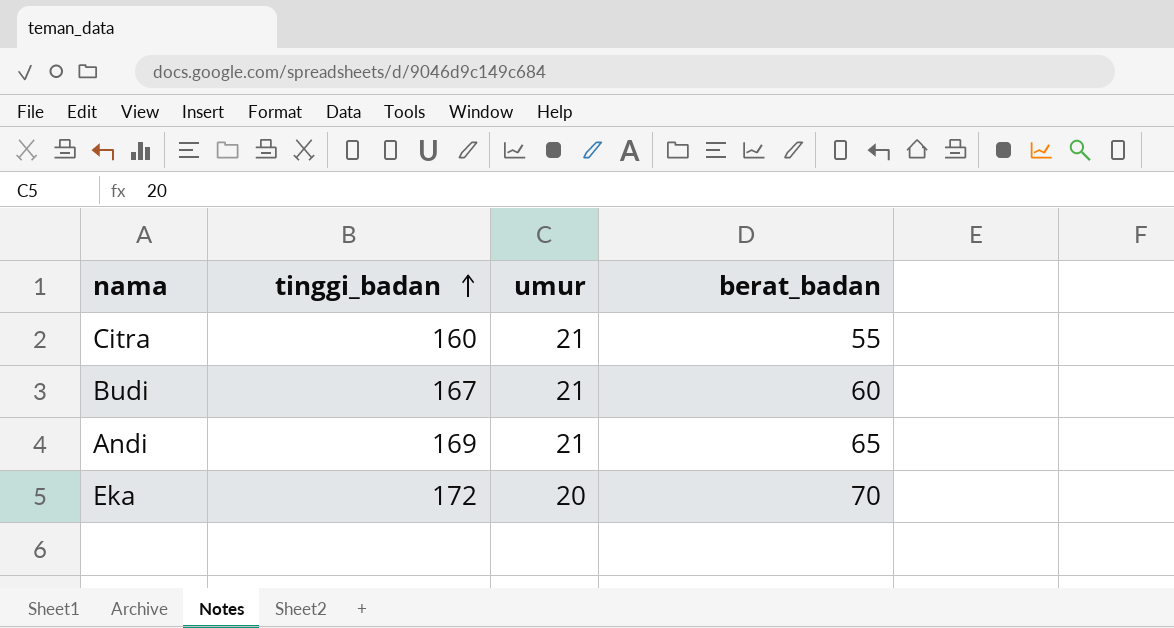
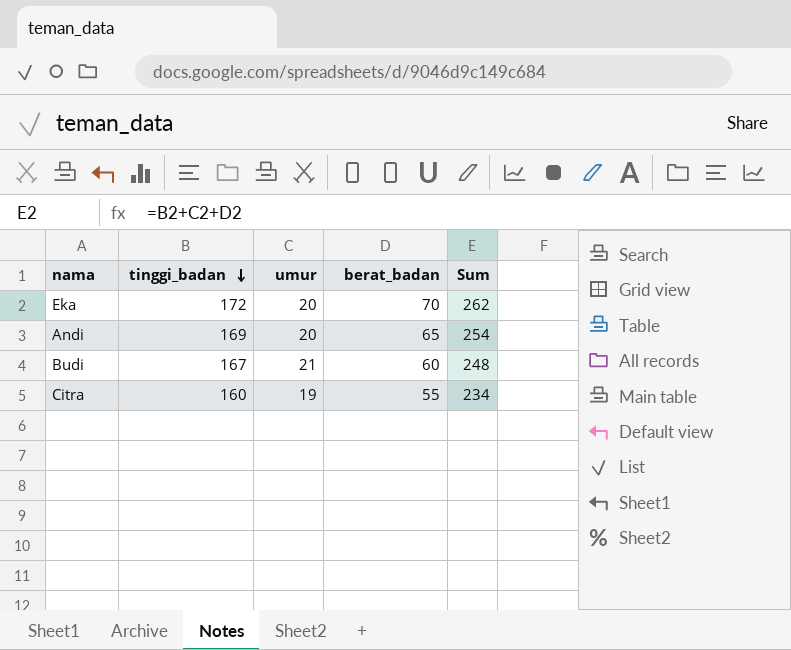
row order: tinggi_badan ascending -> tinggi_badan descending
column Sum | formula: none -> [tinggi_badan] + [umur] + [berat_badan]
Andi | umur: 21 -> 20
Citra | umur: 21 -> 19

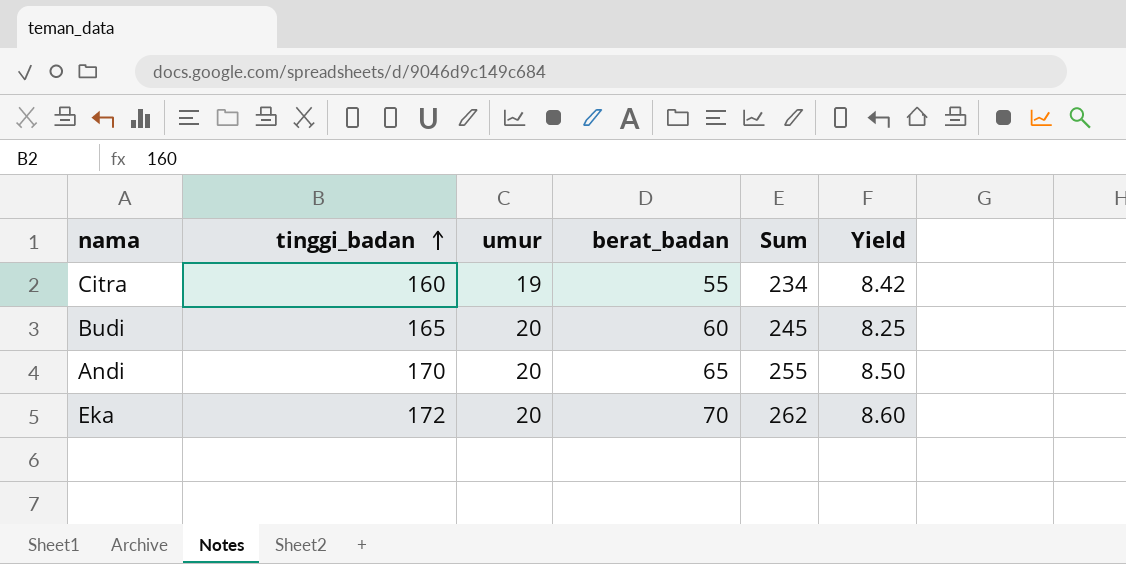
row order: tinggi_badan descending -> tinggi_badan ascending
column Yield | formula: none -> [tinggi_badan] / [umur]
Budi | tinggi_badan: 167 -> 165
Budi | umur: 21 -> 20
Budi | Sum: 248 -> 245
Andi | tinggi_badan: 169 -> 170
Andi | Sum: 254 -> 255

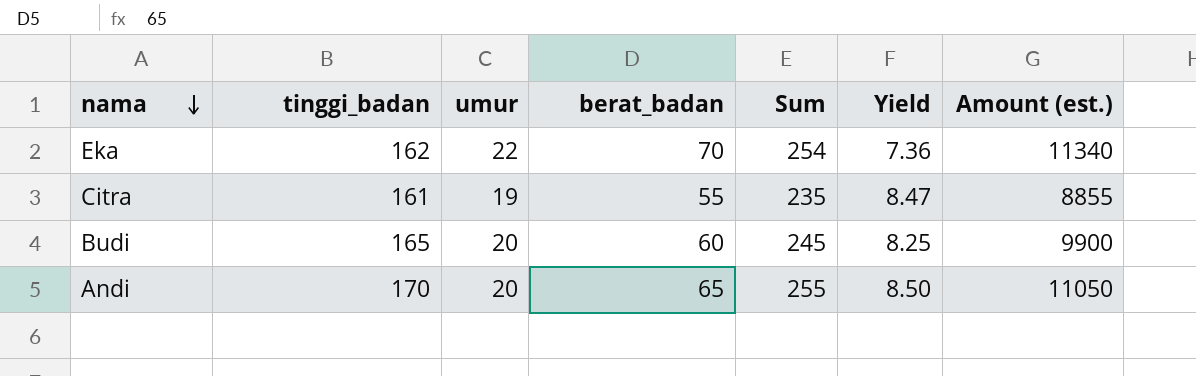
row order: tinggi_badan ascending -> nama descending
column Amount (est.) | formula: none -> [tinggi_badan] * [berat_badan]
Eka | tinggi_badan: 172 -> 162
Eka | umur: 20 -> 22
Eka | Sum: 262 -> 254
Eka | Yield: 8.60 -> 7.36
Citra | tinggi_badan: 160 -> 161
Citra | Sum: 234 -> 235
Citra | Yield: 8.42 -> 8.47

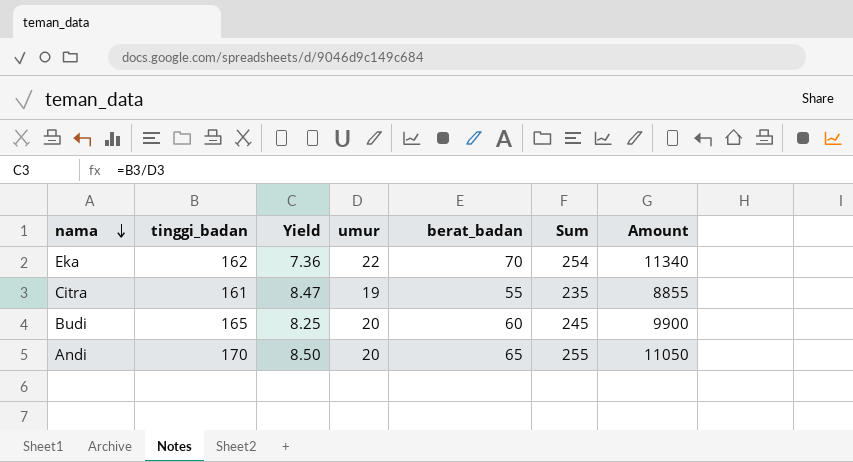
column Yield | position: 6 -> 3
column name: Amount (est.) -> Amount

